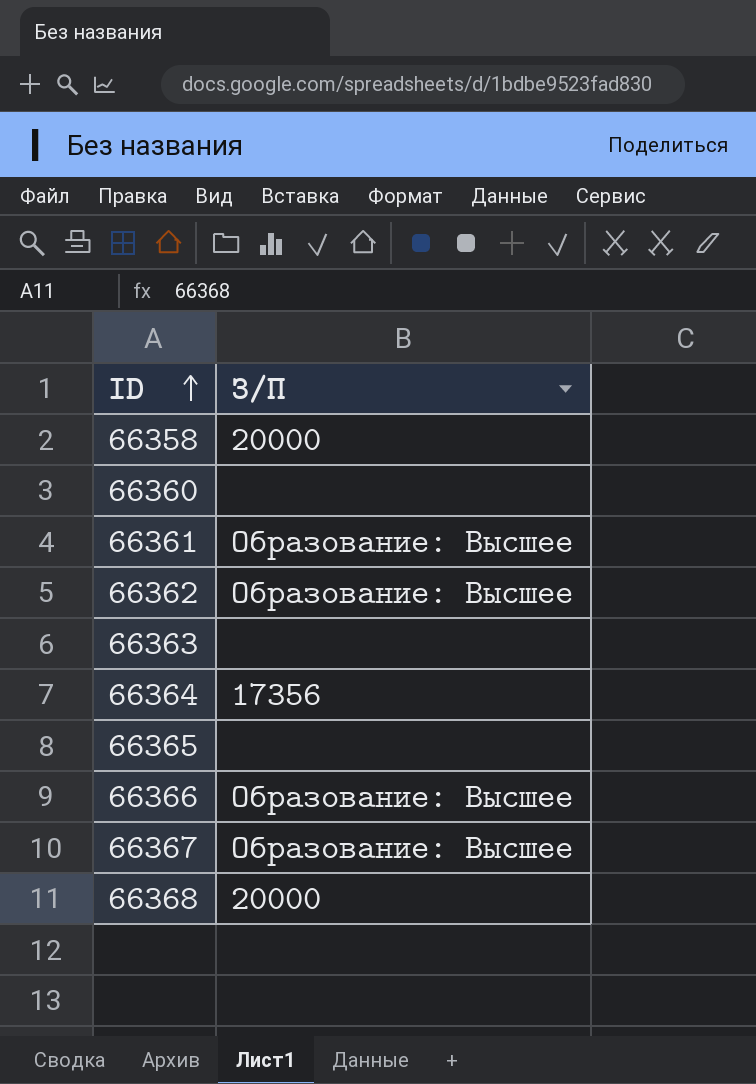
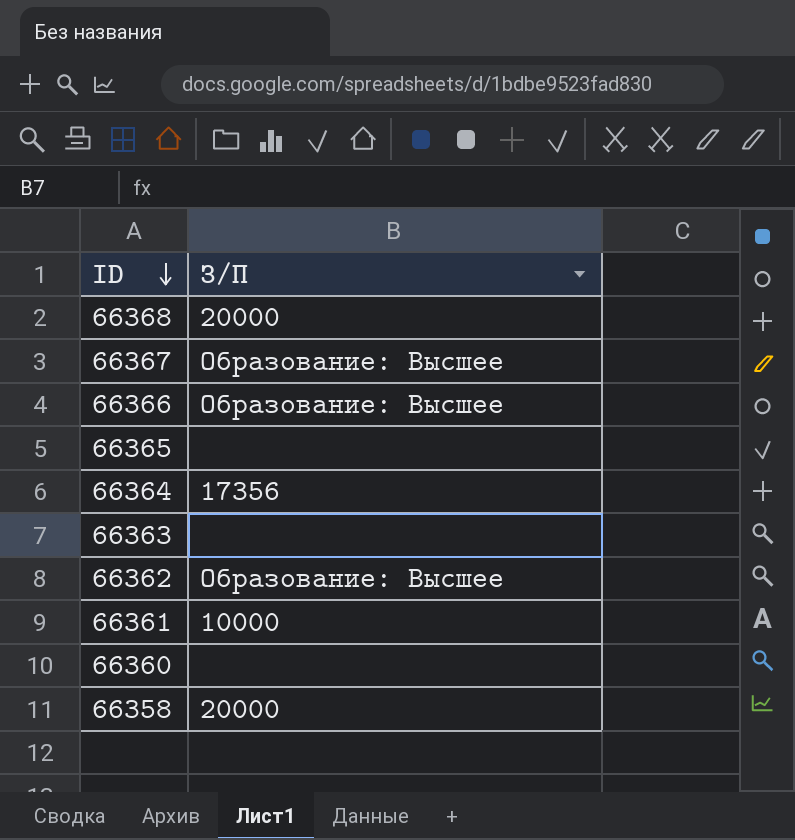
row order: ID ascending -> ID descending
66361 | З/П: Образование: Высшее -> 10000

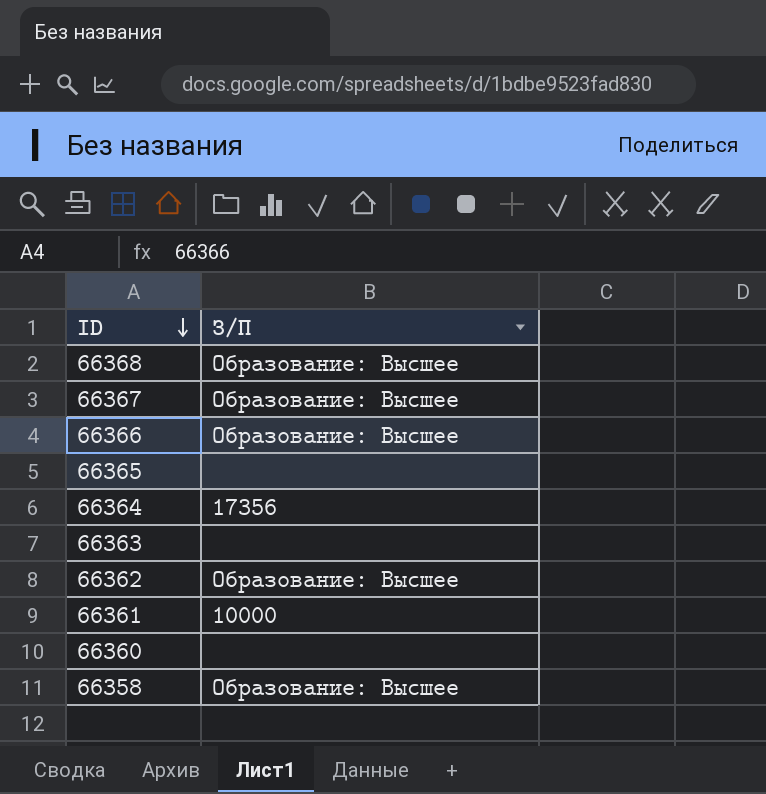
66368 | З/П: 20000 -> Образование: Высшее
66358 | З/П: 20000 -> Образование: Высшее

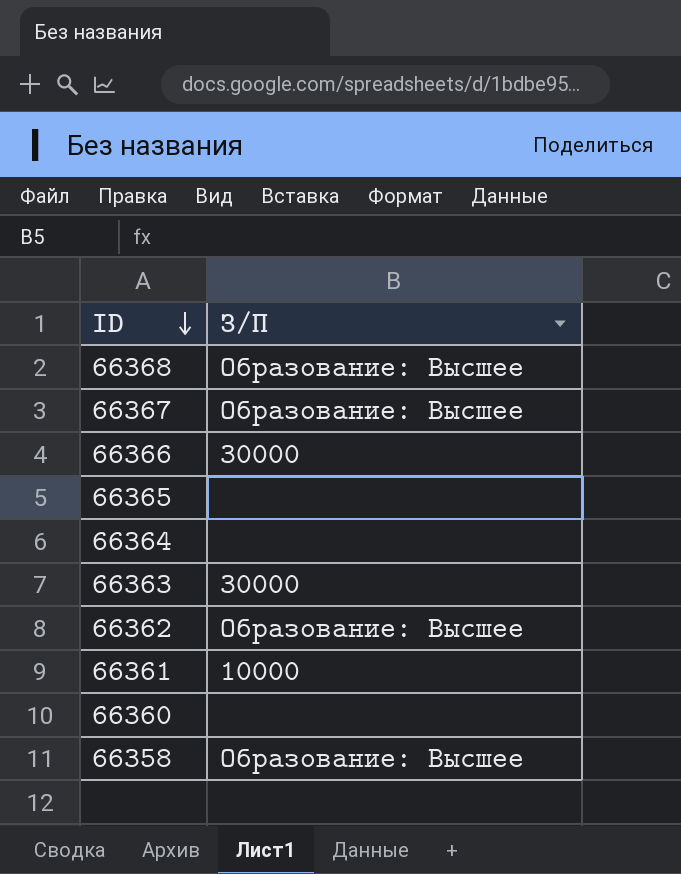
66366 | З/П: Образование: Высшее -> 30000
66364 | З/П: 17356 -> none
66363 | З/П: none -> 30000

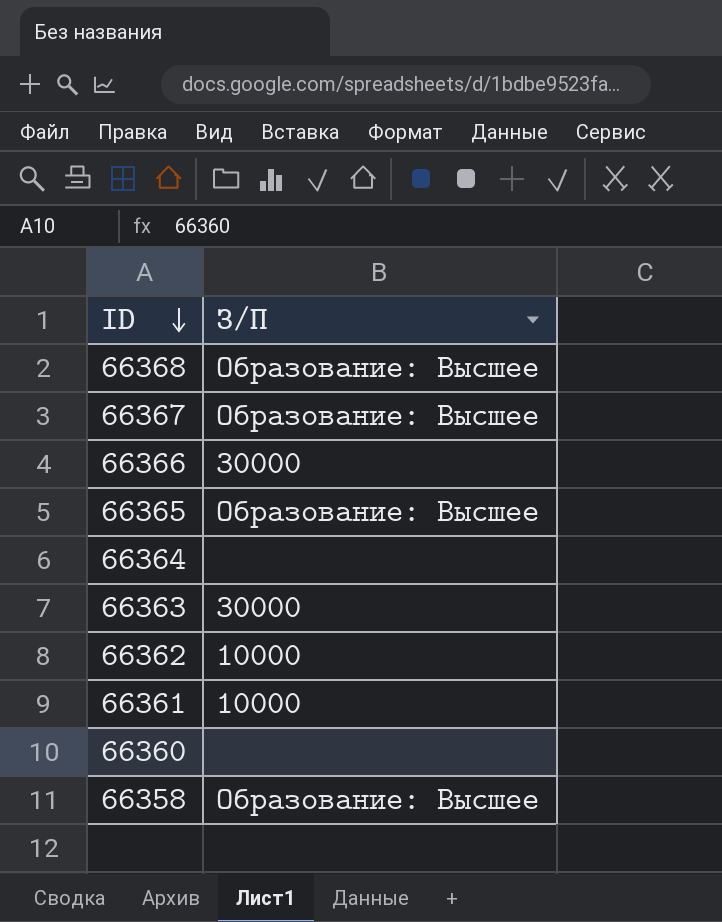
66365 | З/П: none -> Образование: Высшее
66362 | З/П: Образование: Высшее -> 10000

